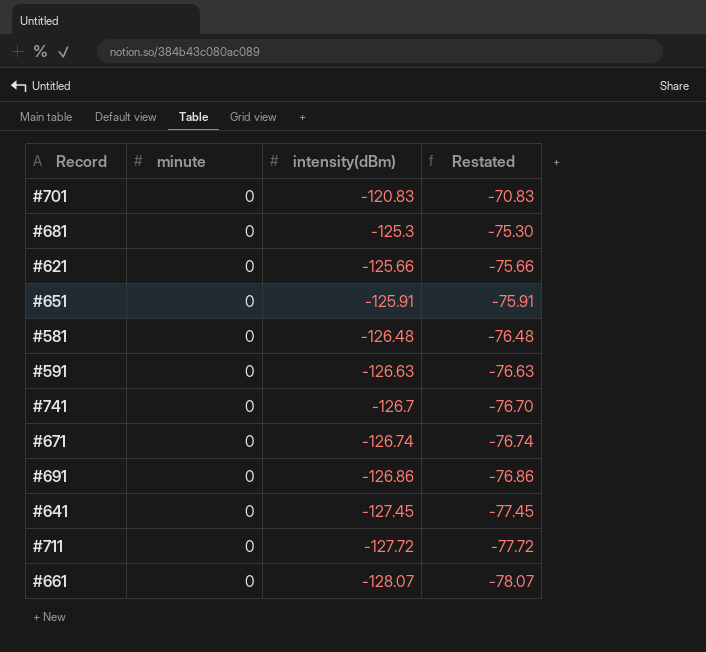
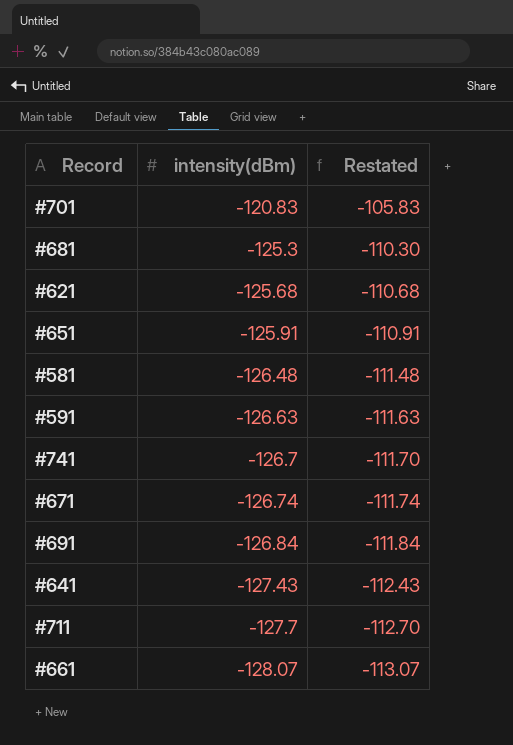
column minute | position: 2 -> none
column Restated | formula: [intensity(dBm)] + 50 -> [intensity(dBm)] + 15
#621 | intensity(dBm): -125.66 -> -125.68
#691 | intensity(dBm): -126.86 -> -126.84
#641 | intensity(dBm): -127.45 -> -127.43
#711 | intensity(dBm): -127.72 -> -127.7

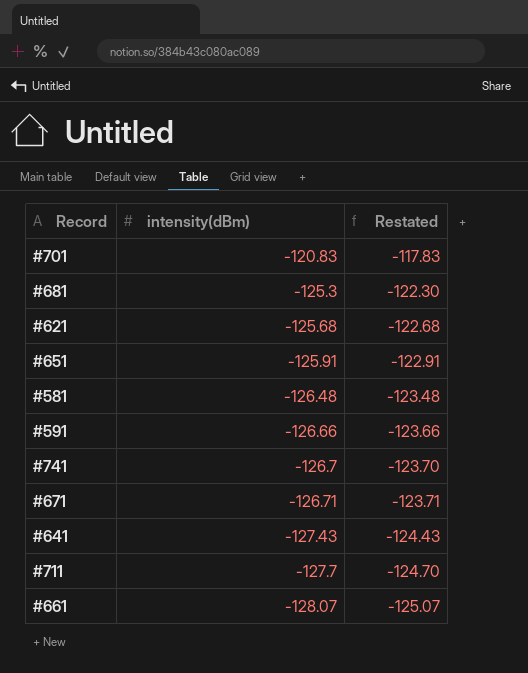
column Restated | formula: [intensity(dBm)] + 15 -> [intensity(dBm)] + 3
row #691: -126.84 | -111.84 -> none
#591 | intensity(dBm): -126.63 -> -126.66
#671 | intensity(dBm): -126.74 -> -126.71

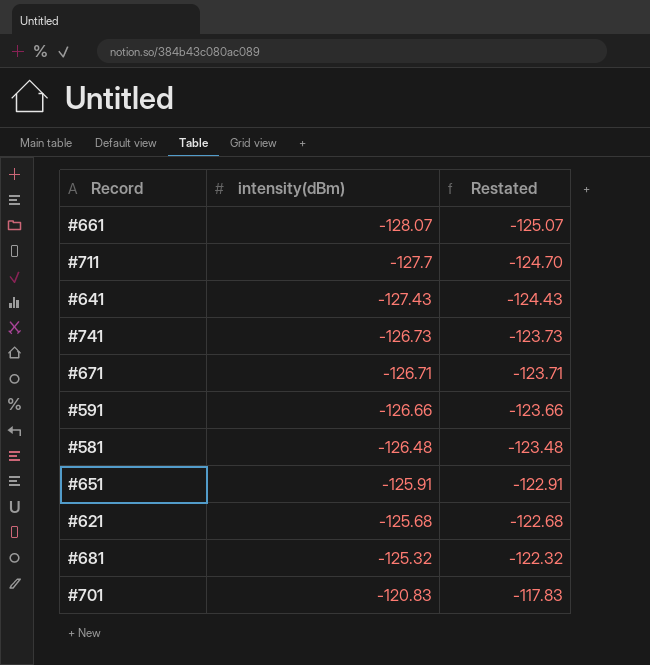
row order: intensity(dBm) descending -> intensity(dBm) ascending
#741 | intensity(dBm): -126.7 -> -126.73
#741 | Restated: -123.70 -> -123.73
#681 | intensity(dBm): -125.3 -> -125.32
#681 | Restated: -122.30 -> -122.32

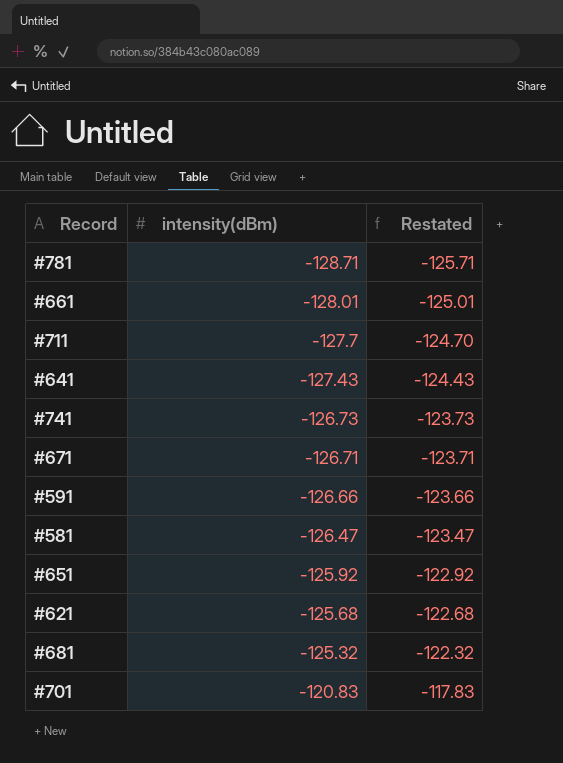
row #781: none -> -128.71 | -125.71
#661 | intensity(dBm): -128.07 -> -128.01
#661 | Restated: -125.07 -> -125.01
#581 | intensity(dBm): -126.48 -> -126.47
#581 | Restated: -123.48 -> -123.47
#651 | intensity(dBm): -125.91 -> -125.92
#651 | Restated: -122.91 -> -122.92

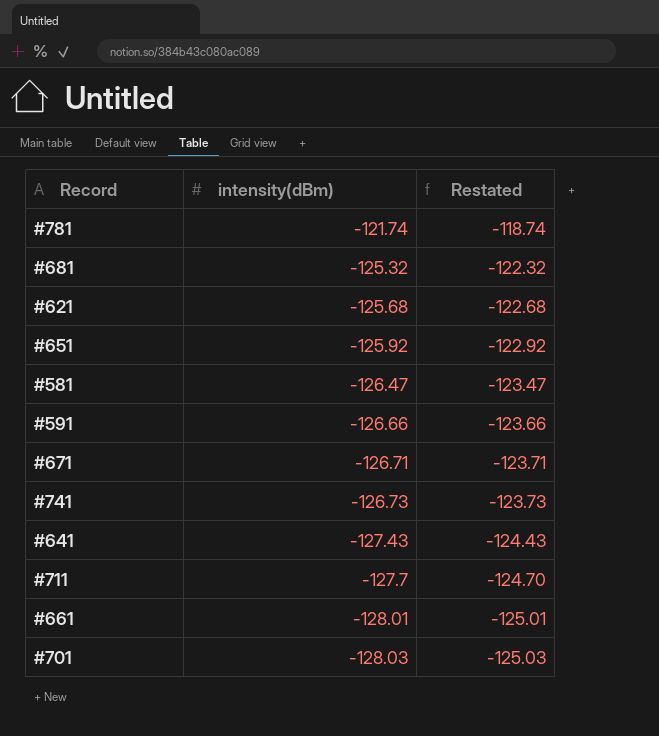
row order: intensity(dBm) ascending -> intensity(dBm) descending
#781 | intensity(dBm): -128.71 -> -121.74
#781 | Restated: -125.71 -> -118.74
#701 | intensity(dBm): -120.83 -> -128.03
#701 | Restated: -117.83 -> -125.03

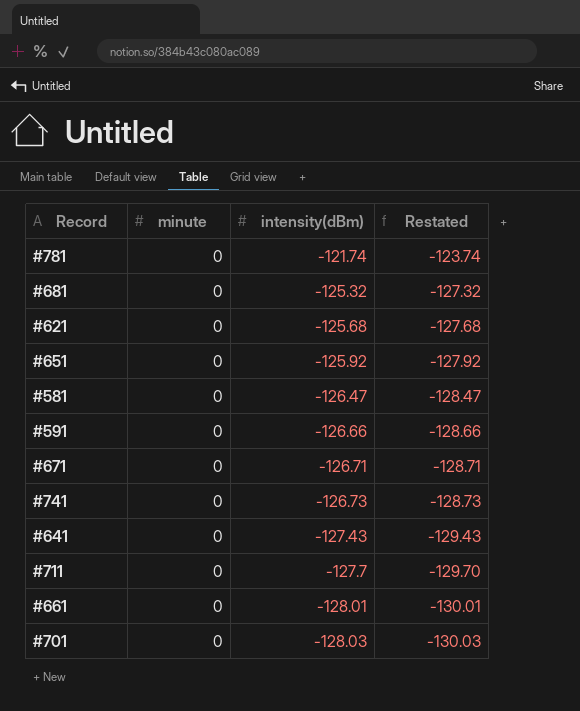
column minute | position: none -> 2
column Restated | formula: [intensity(dBm)] + 3 -> [intensity(dBm)] - 2

